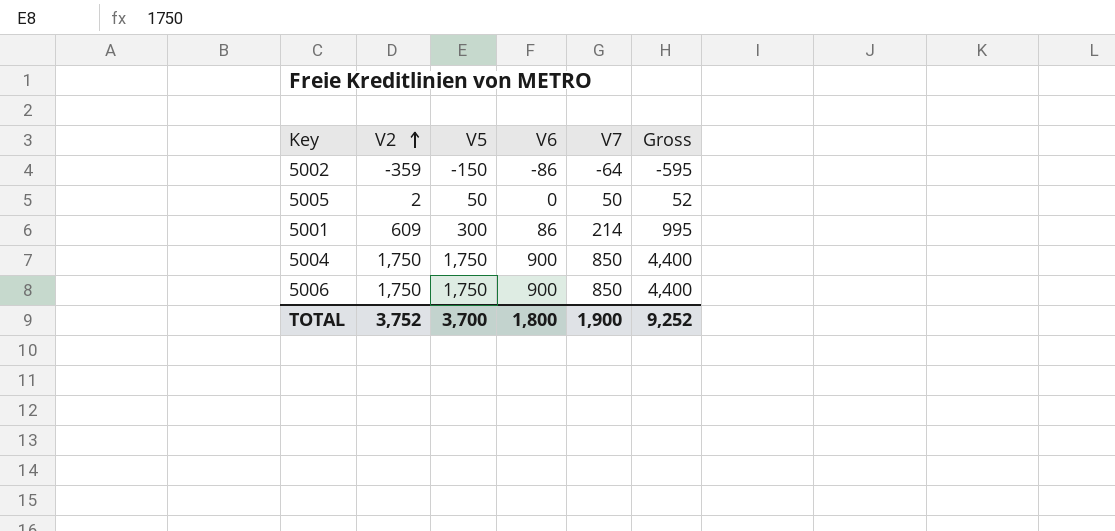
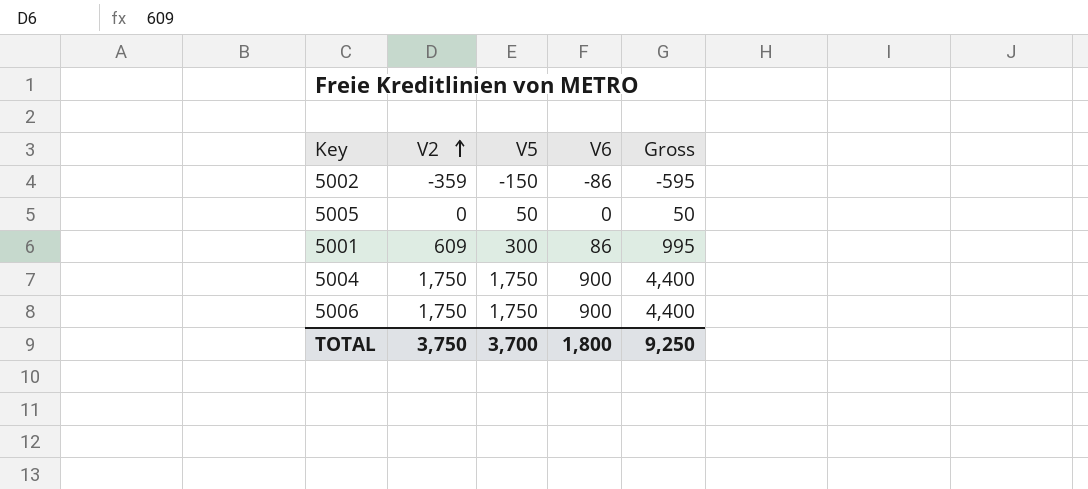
column V7 | formula: [V5] - [V6] -> none
5005 | V2: 2 -> 0
5005 | Gross: 52 -> 50
TOTAL | V2: 3,752 -> 3,750
TOTAL | Gross: 9,252 -> 9,250

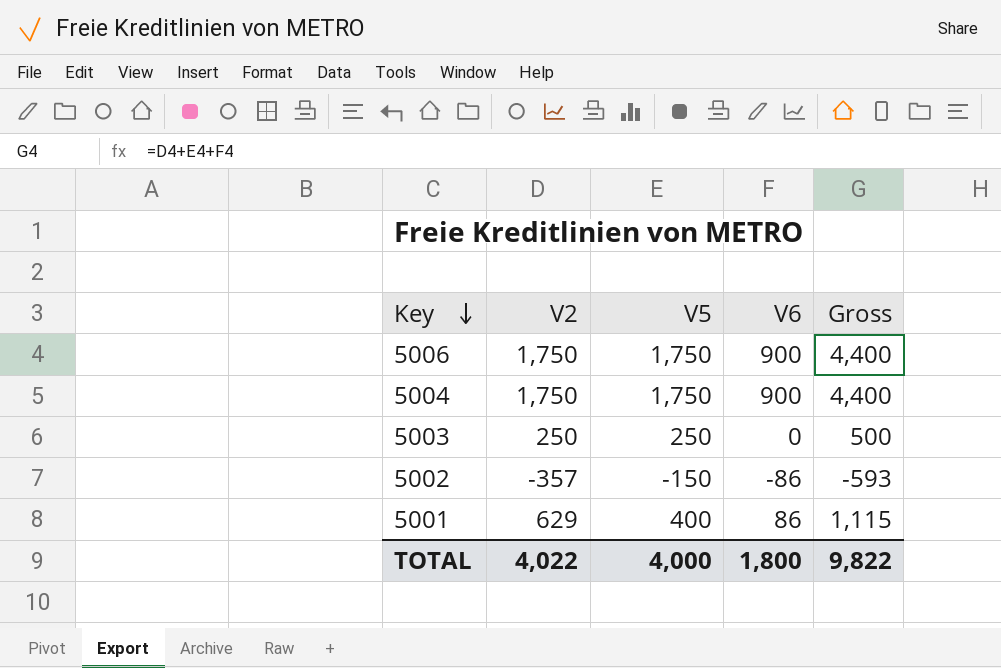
row order: V2 ascending -> Key descending
row 5005: 0 | 50 | 0 | 50 -> none
row 5003: none -> 250 | 250 | 0 | 500
5002 | V2: -359 -> -357
5002 | Gross: -595 -> -593
5001 | V2: 609 -> 629
5001 | V5: 300 -> 400
5001 | Gross: 995 -> 1,115
TOTAL | V2: 3,750 -> 4,022
TOTAL | V5: 3,700 -> 4,000
TOTAL | Gross: 9,250 -> 9,822

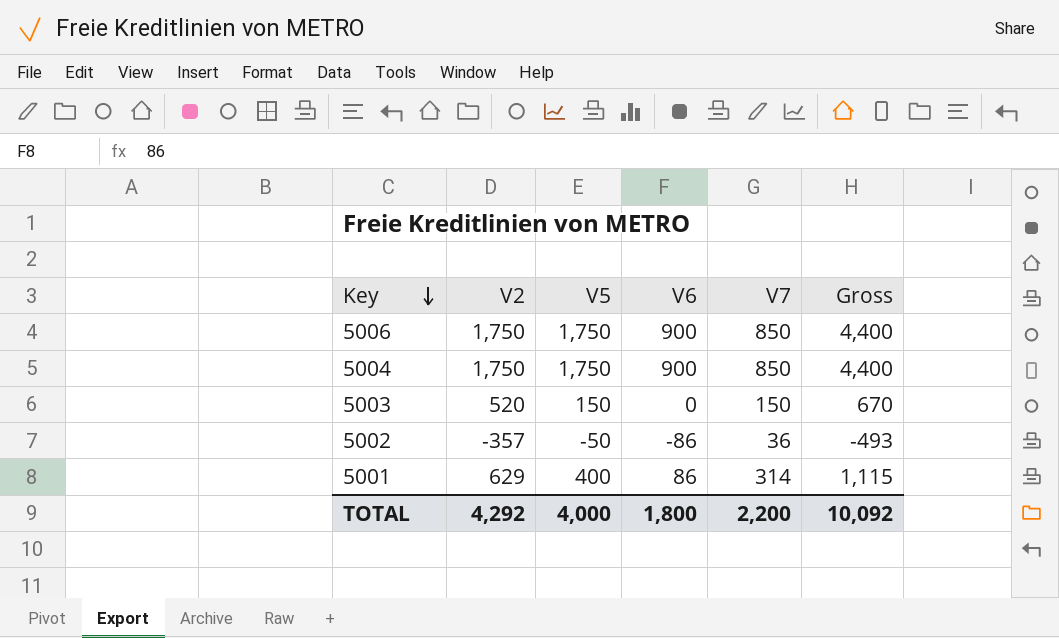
column V7 | formula: none -> [V5] - [V6]
5003 | V2: 250 -> 520
5003 | V5: 250 -> 150
5003 | Gross: 500 -> 670
5002 | V5: -150 -> -50
5002 | Gross: -593 -> -493
TOTAL | V2: 4,022 -> 4,292
TOTAL | Gross: 9,822 -> 10,092

